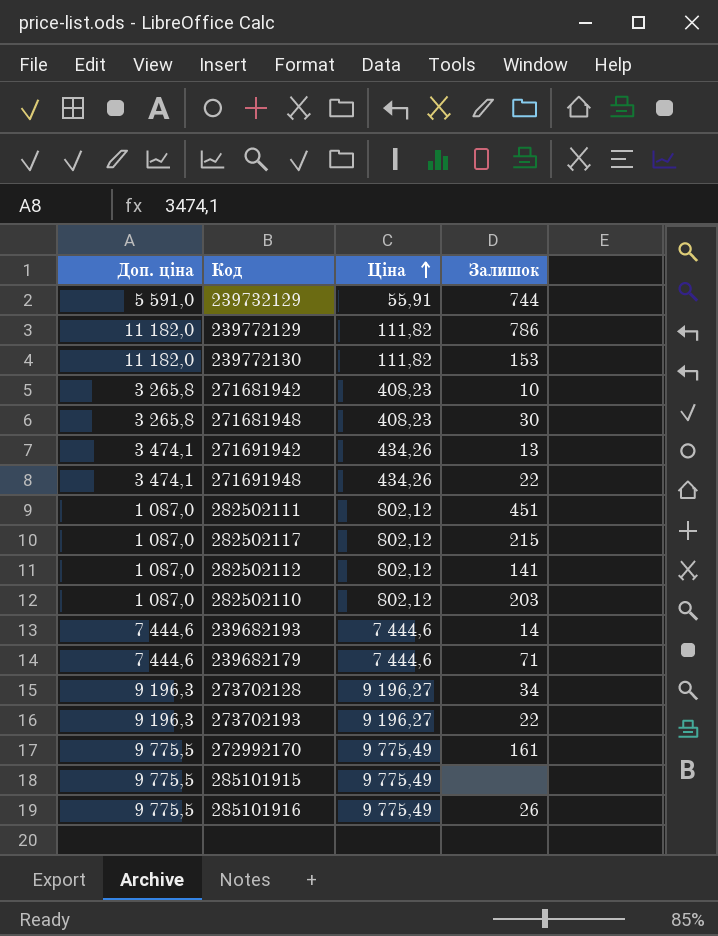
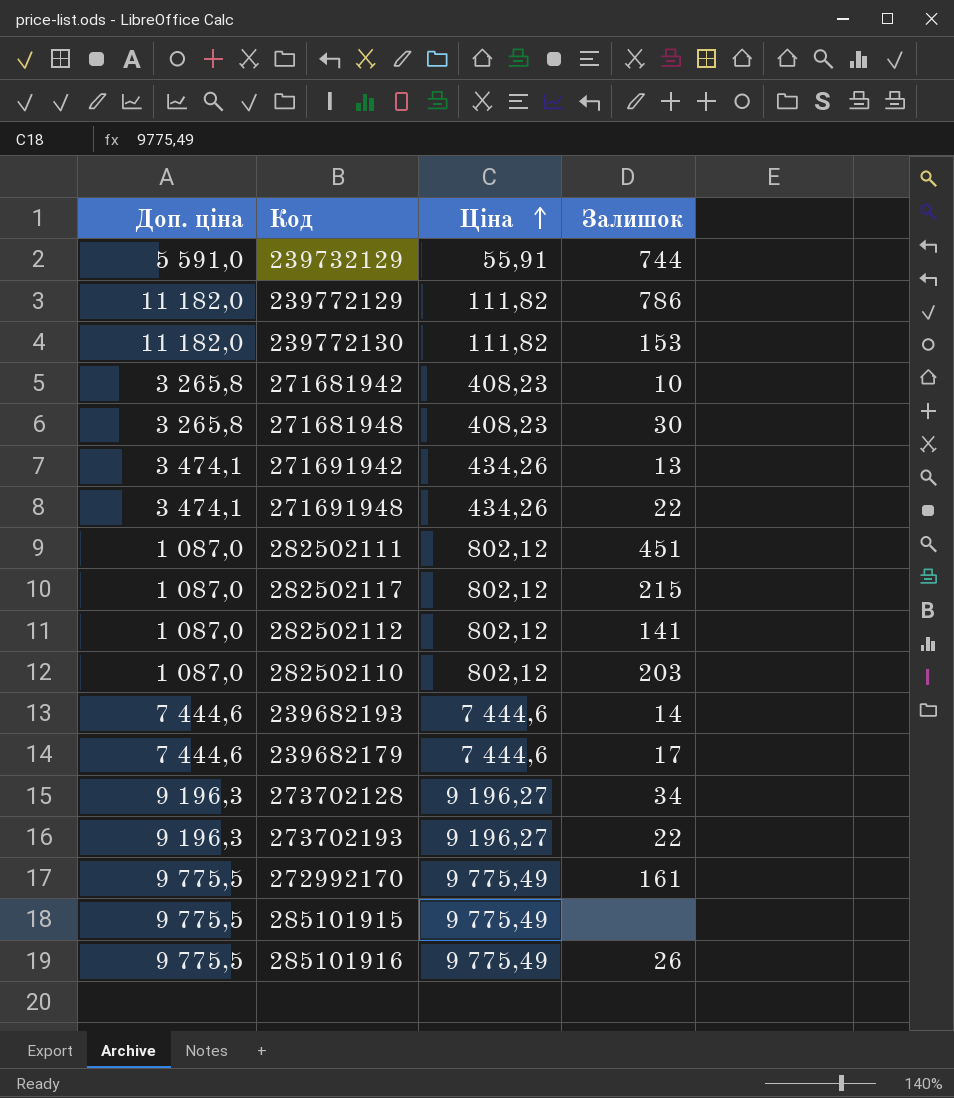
239682179 | Залишок: 71 -> 17

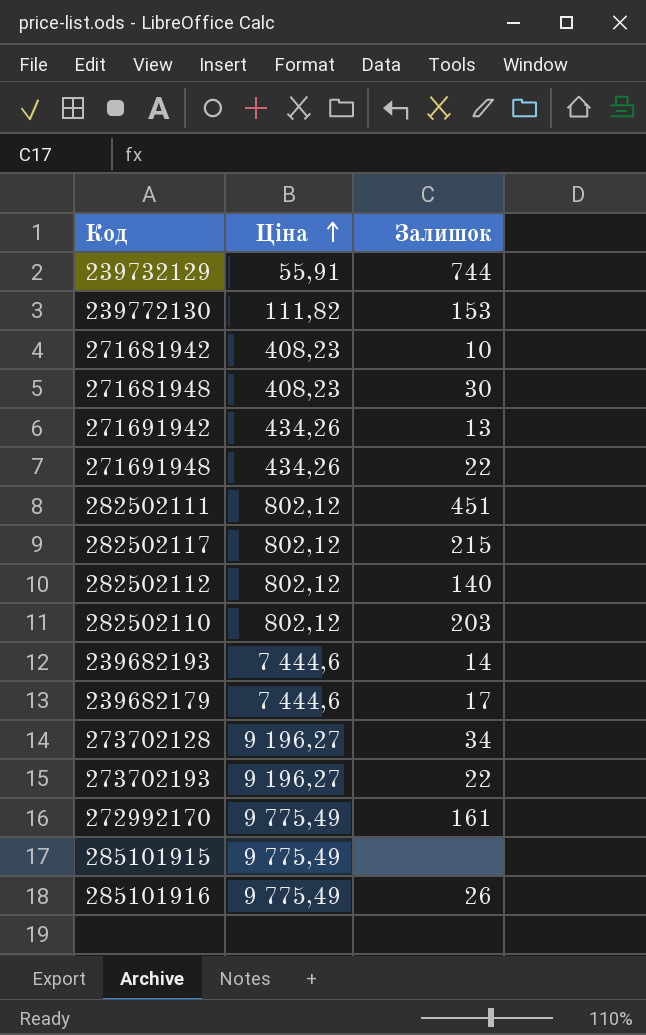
column Доп. ціна | position: 1 -> none
row 239772129: 11 182,0 | 111,82 | 786 -> none
282502112 | Залишок: 141 -> 140

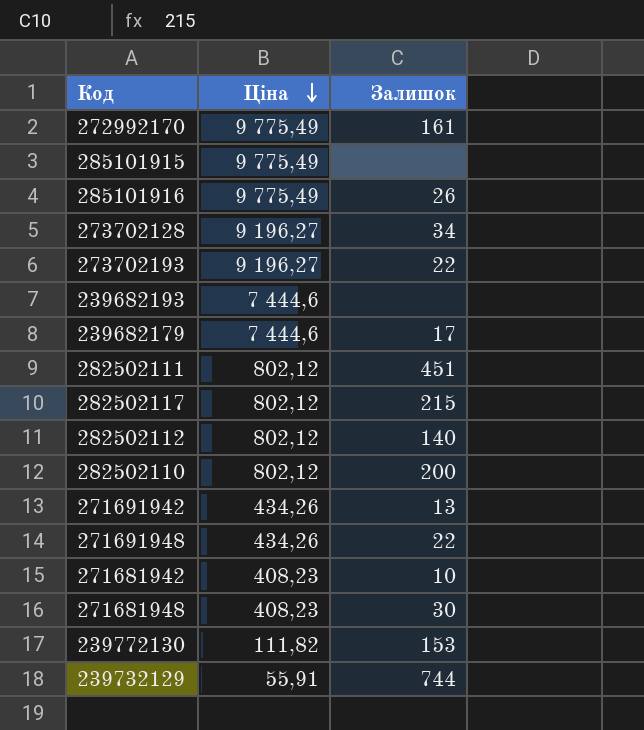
row order: Ціна ascending -> Ціна descending
239682193 | Залишок: 14 -> none
282502110 | Залишок: 203 -> 200

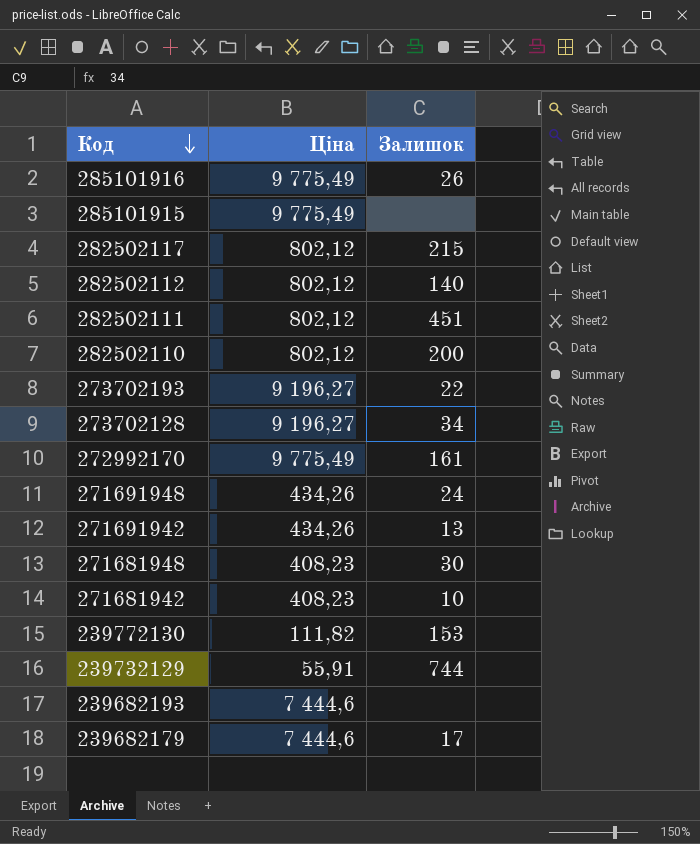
row order: Ціна descending -> Код descending
271691948 | Залишок: 22 -> 24

